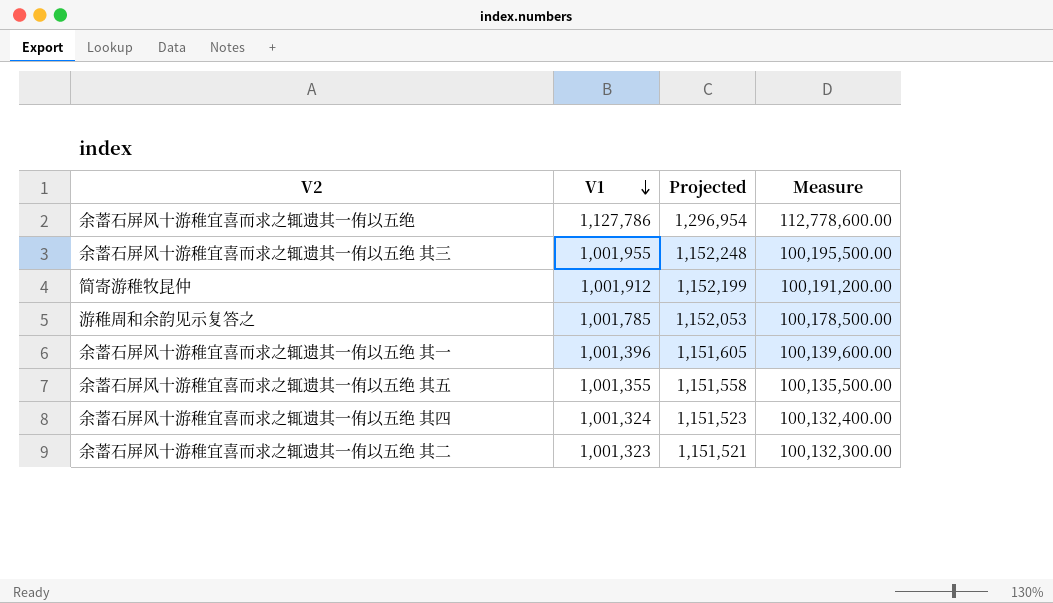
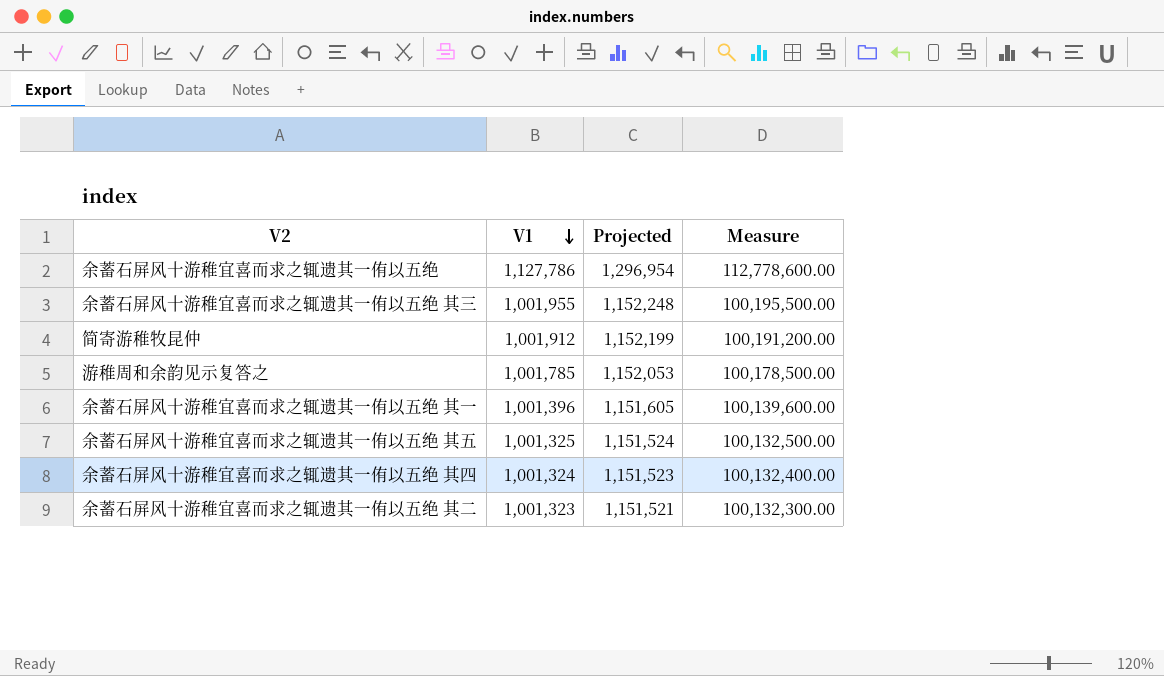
余蓄石屏风十游稚宜喜而求之辄遗其一侑以五绝 其五 | V1: 1,001,355 -> 1,001,325
余蓄石屏风十游稚宜喜而求之辄遗其一侑以五绝 其五 | Projected: 1,151,558 -> 1,151,524
余蓄石屏风十游稚宜喜而求之辄遗其一侑以五绝 其五 | Measure: 100,135,500.00 -> 100,132,500.00

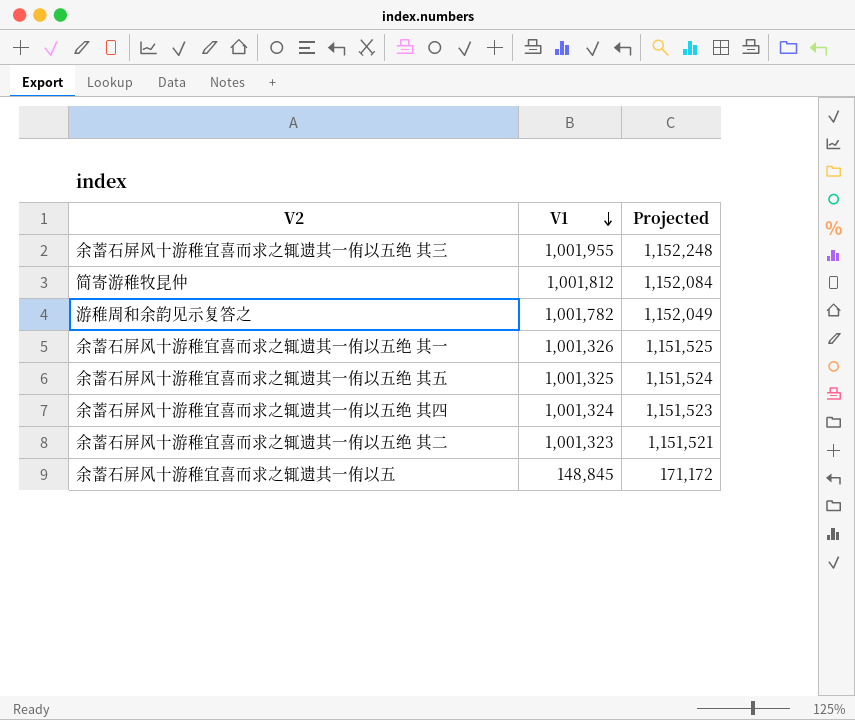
column Measure | formula: [V1] * 100 -> none
row 余蓄石屏风十游稚宜喜而求之辄遗其一侑以五绝: 1,127,786 | 1,296,954 | 112,778,600.00 -> none
简寄游稚牧昆仲 | V1: 1,001,912 -> 1,001,812
简寄游稚牧昆仲 | Projected: 1,152,199 -> 1,152,084
游稚周和余韵见示复答之 | V1: 1,001,785 -> 1,001,782
游稚周和余韵见示复答之 | Projected: 1,152,053 -> 1,152,049
余蓄石屏风十游稚宜喜而求之辄遗其一侑以五绝 其一 | V1: 1,001,396 -> 1,001,326
余蓄石屏风十游稚宜喜而求之辄遗其一侑以五绝 其一 | Projected: 1,151,605 -> 1,151,525
row 余蓄石屏风十游稚宜喜而求之辄遗其一侑以五: none -> 148,845 | 171,172

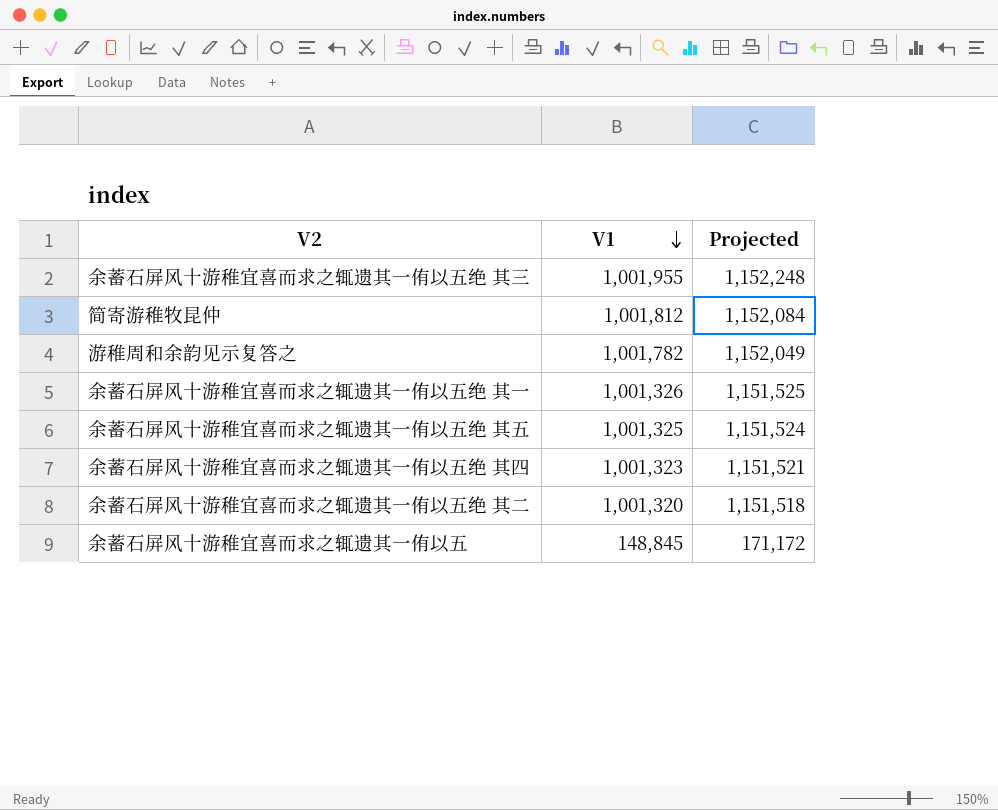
余蓄石屏风十游稚宜喜而求之辄遗其一侑以五绝 其四 | V1: 1,001,324 -> 1,001,323
余蓄石屏风十游稚宜喜而求之辄遗其一侑以五绝 其四 | Projected: 1,151,523 -> 1,151,521
余蓄石屏风十游稚宜喜而求之辄遗其一侑以五绝 其二 | V1: 1,001,323 -> 1,001,320
余蓄石屏风十游稚宜喜而求之辄遗其一侑以五绝 其二 | Projected: 1,151,521 -> 1,151,518

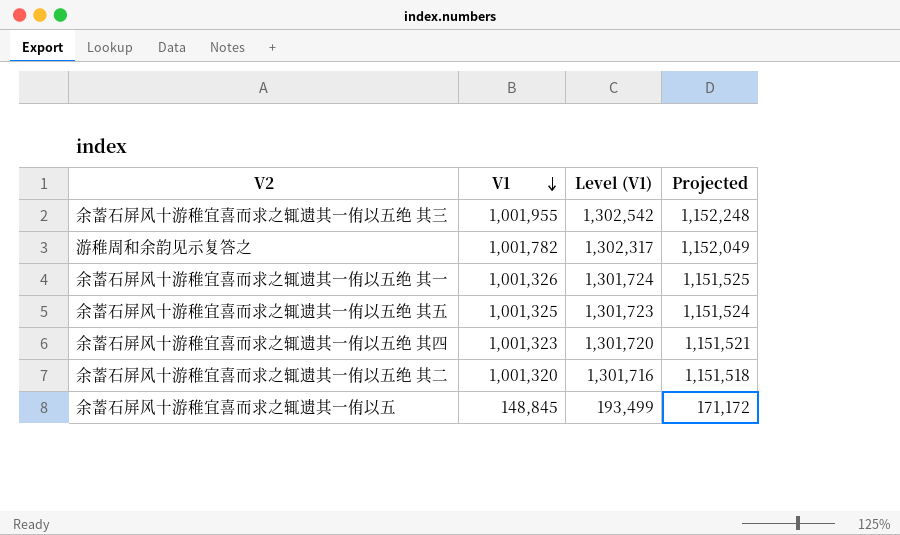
column Level (V1) | formula: none -> [V1] * 1.3
row 简寄游稚牧昆仲: 1,001,812 | 1,152,084 -> none

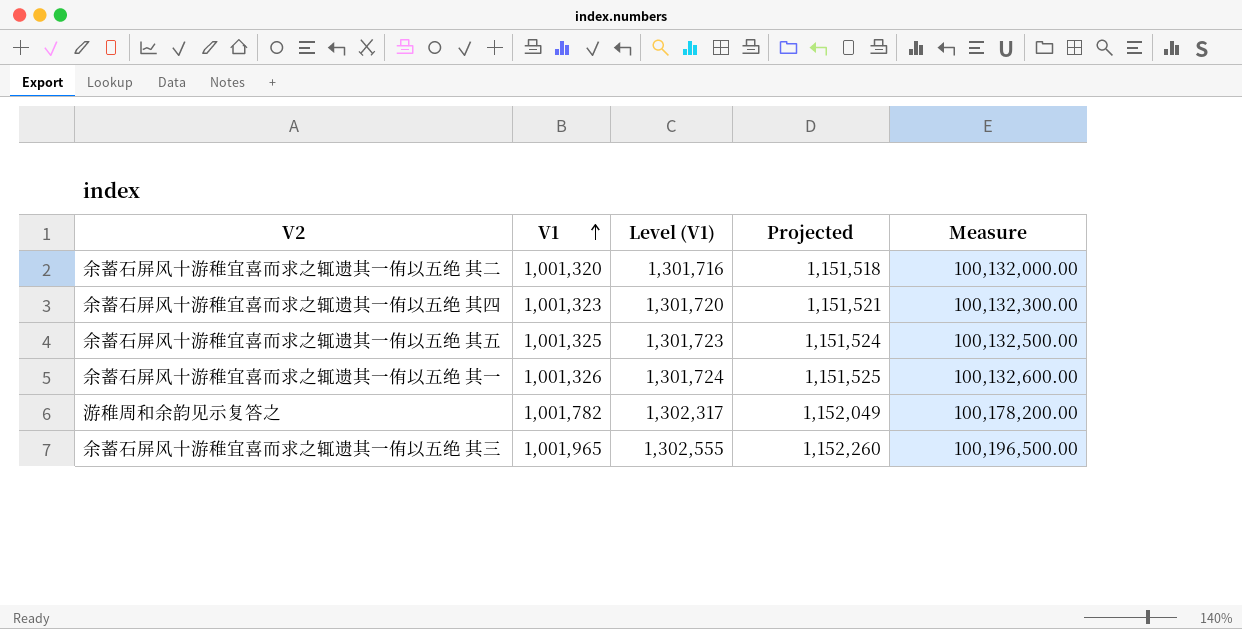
row order: V1 descending -> V1 ascending
column Measure | formula: none -> [V1] * 100
row 余蓄石屏风十游稚宜喜而求之辄遗其一侑以五: 148,845 | 193,499 | 171,172 -> none
余蓄石屏风十游稚宜喜而求之辄遗其一侑以五绝 其三 | V1: 1,001,955 -> 1,001,965
余蓄石屏风十游稚宜喜而求之辄遗其一侑以五绝 其三 | Level (V1): 1,302,542 -> 1,302,555
余蓄石屏风十游稚宜喜而求之辄遗其一侑以五绝 其三 | Projected: 1,152,248 -> 1,152,260

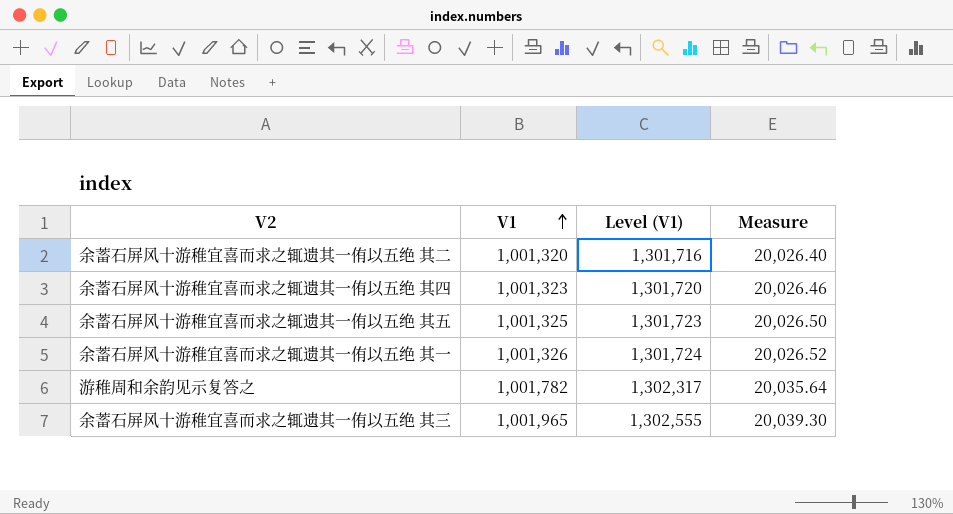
column Projected | formula: [V1] * 1.15 -> none
column Measure | formula: [V1] * 100 -> [V1] * 0.02

